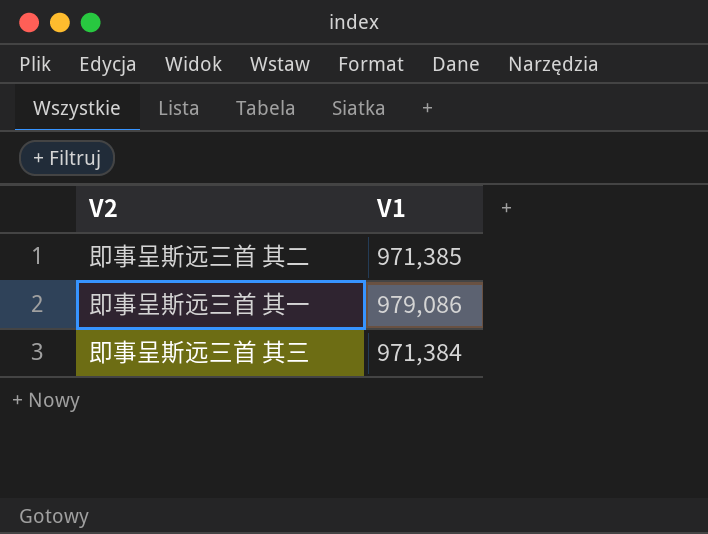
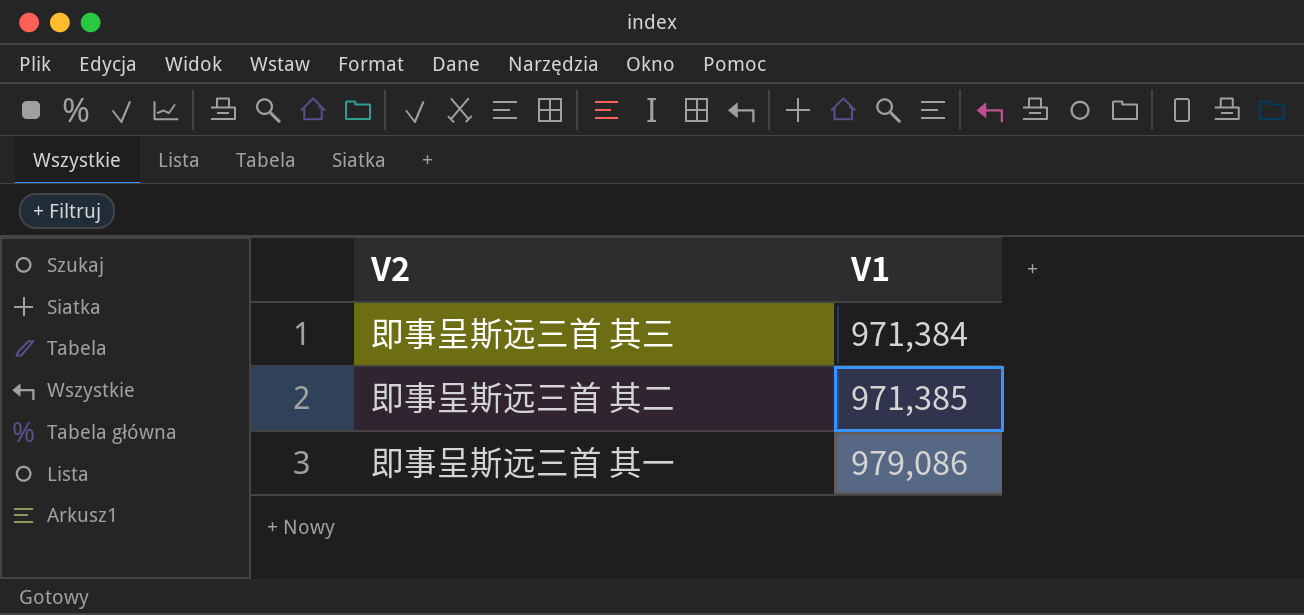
row order: none -> V1 ascending

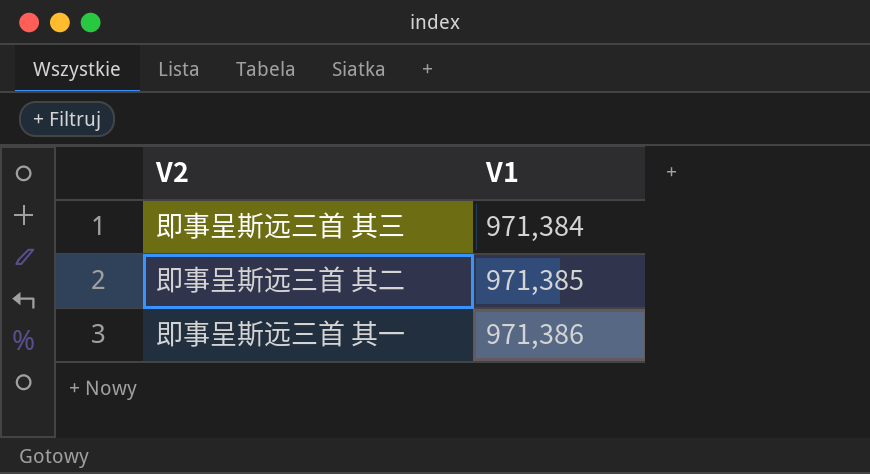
即事呈斯远三首 其一 | V1: 979,086 -> 971,386

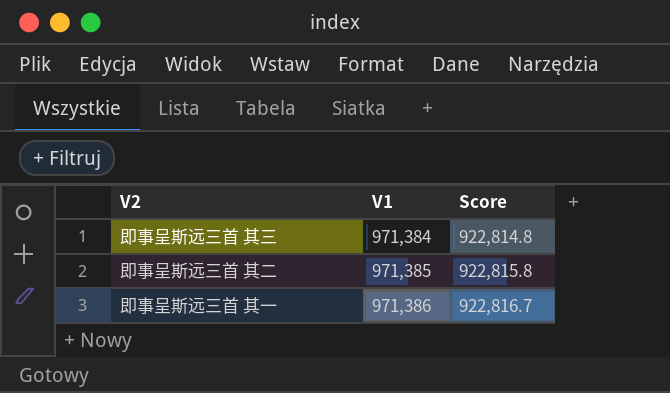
column Score | formula: none -> [V1] * 0.95

